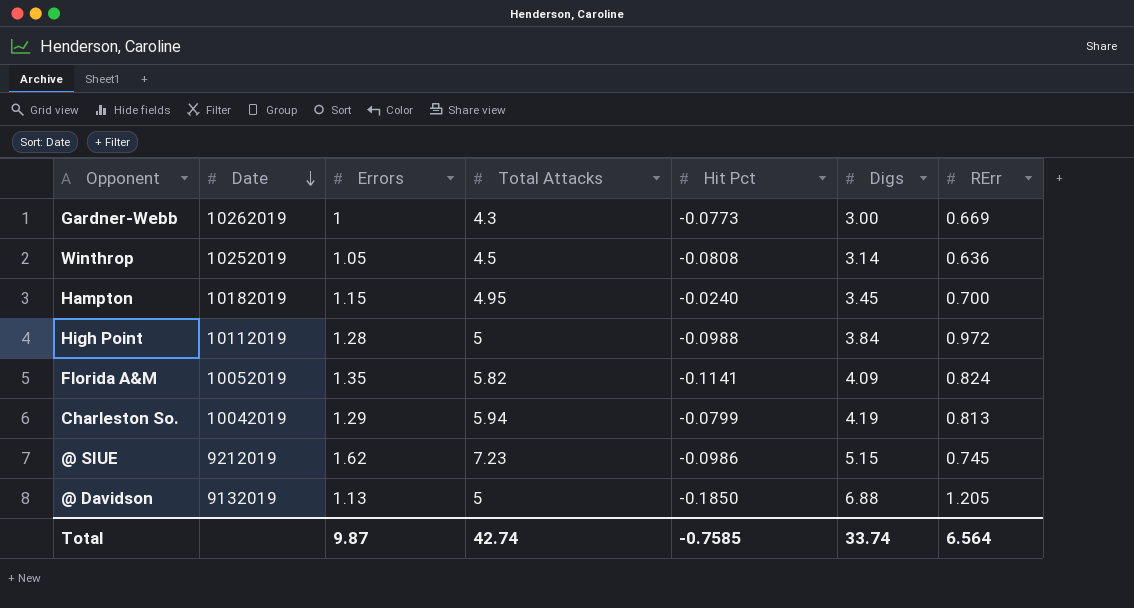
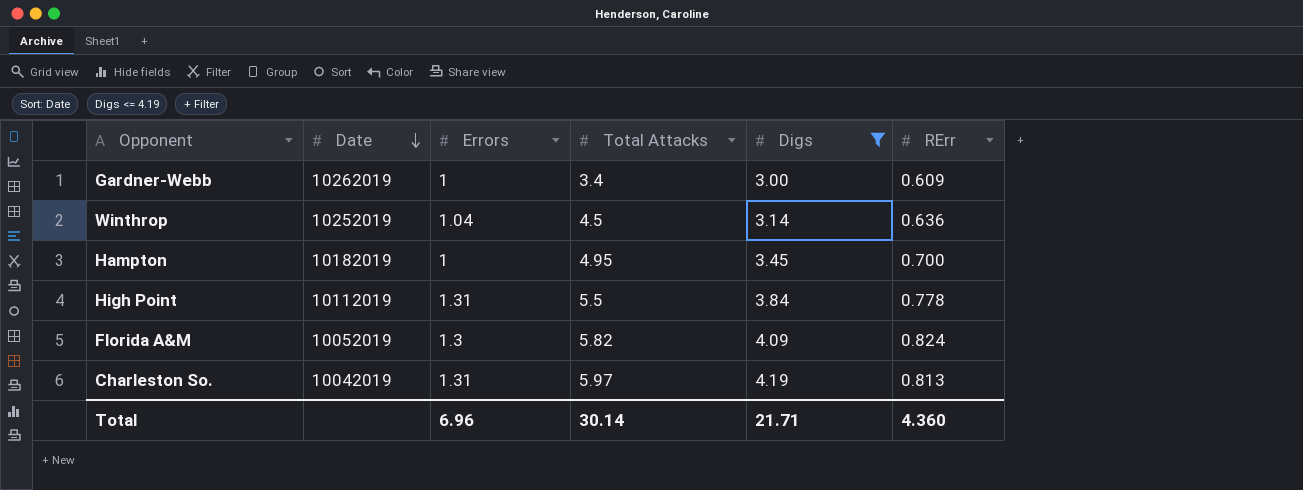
filter: none -> Digs <= 4.19
column Hit Pct | position: 5 -> none
Gardner-Webb | Total Attacks: 4.3 -> 3.4
Gardner-Webb | RErr: 0.669 -> 0.609
Winthrop | Errors: 1.05 -> 1.04
Hampton | Errors: 1.15 -> 1
High Point | Errors: 1.28 -> 1.31
High Point | Total Attacks: 5 -> 5.5
High Point | RErr: 0.972 -> 0.778
Florida A&M | Errors: 1.35 -> 1.3
Charleston So. | Errors: 1.29 -> 1.31
Charleston So. | Total Attacks: 5.94 -> 5.97
Total | Errors: 9.87 -> 6.96
Total | Total Attacks: 42.74 -> 30.14
Total | Digs: 33.74 -> 21.71
Total | RErr: 6.564 -> 4.360

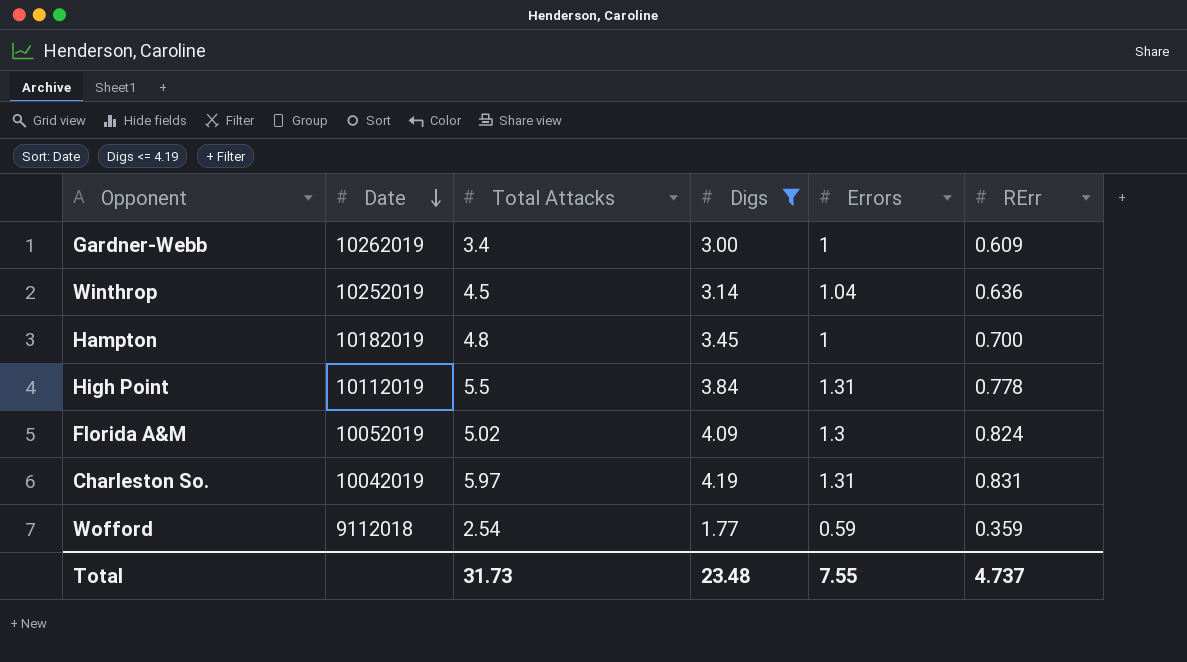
column Errors | position: 3 -> 5
Hampton | Total Attacks: 4.95 -> 4.8
Florida A&M | Total Attacks: 5.82 -> 5.02
Charleston So. | RErr: 0.813 -> 0.831
row Wofford: none -> 9112018 | 2.54 | 1.77 | 0.59 | 0.359
Total | Total Attacks: 30.14 -> 31.73
Total | Digs: 21.71 -> 23.48
Total | Errors: 6.96 -> 7.55
Total | RErr: 4.360 -> 4.737

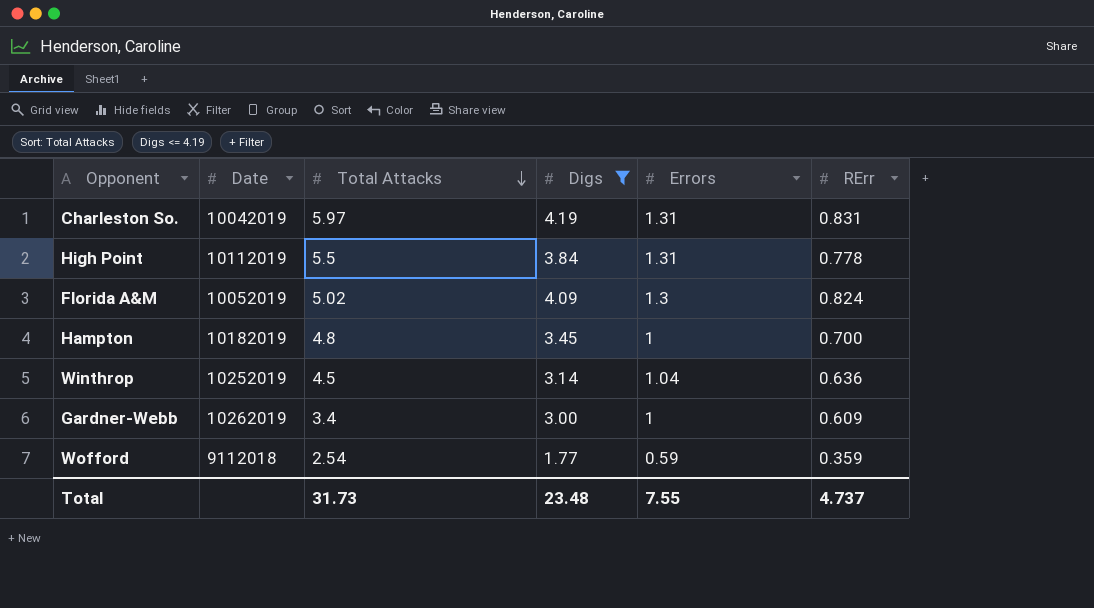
row order: Date descending -> Total Attacks descending

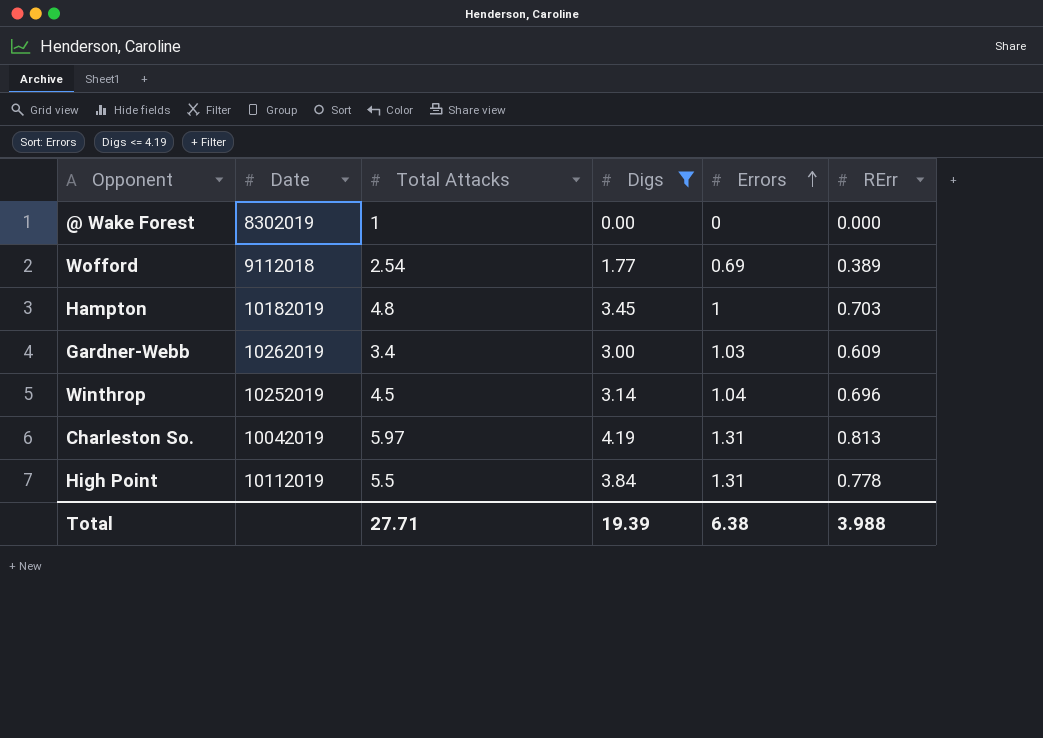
row order: Total Attacks descending -> Errors ascending
row Florida A&M: 10052019 | 5.02 | 4.09 | 1.3 | 0.824 -> none
row @ Wake Forest: none -> 8302019 | 1 | 0.00 | 0 | 0.000
Wofford | Errors: 0.59 -> 0.69
Wofford | RErr: 0.359 -> 0.389
Hampton | RErr: 0.700 -> 0.703
Gardner-Webb | Errors: 1 -> 1.03
Winthrop | RErr: 0.636 -> 0.696
Charleston So. | RErr: 0.831 -> 0.813
Total | Total Attacks: 31.73 -> 27.71
Total | Digs: 23.48 -> 19.39
Total | Errors: 7.55 -> 6.38
Total | RErr: 4.737 -> 3.988

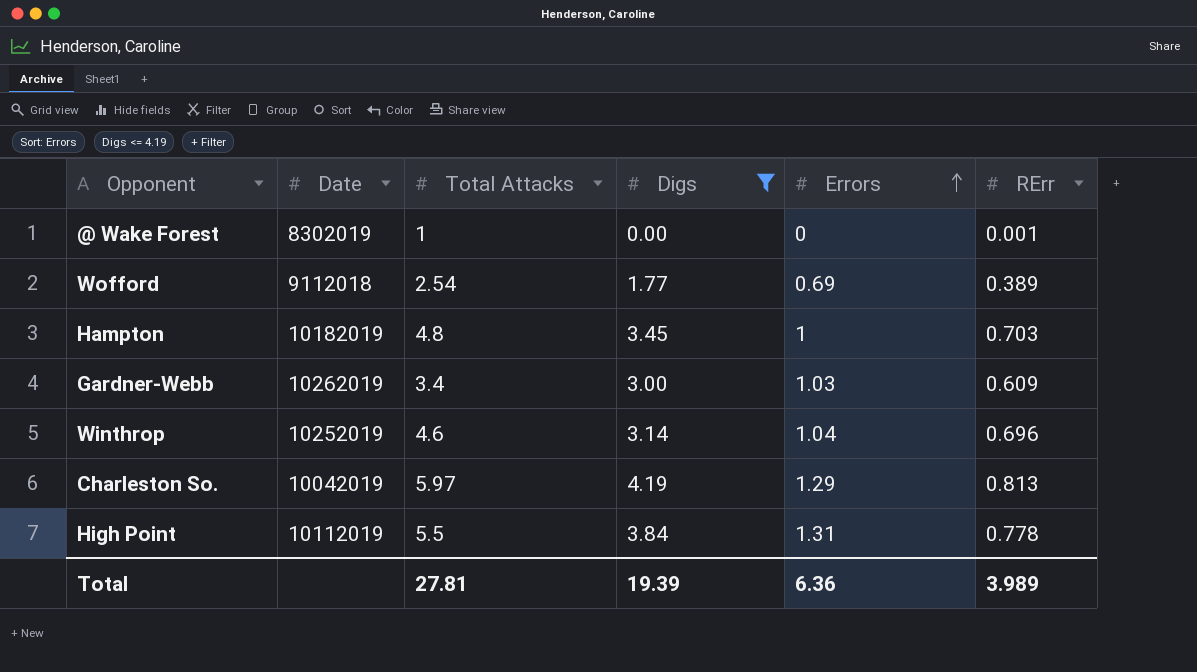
@ Wake Forest | RErr: 0.000 -> 0.001
Winthrop | Total Attacks: 4.5 -> 4.6
Charleston So. | Errors: 1.31 -> 1.29
Total | Total Attacks: 27.71 -> 27.81
Total | Errors: 6.38 -> 6.36
Total | RErr: 3.988 -> 3.989

